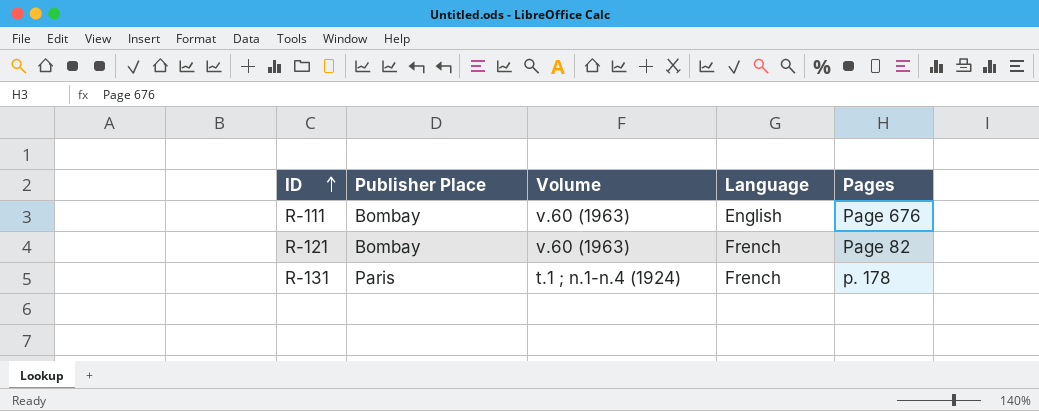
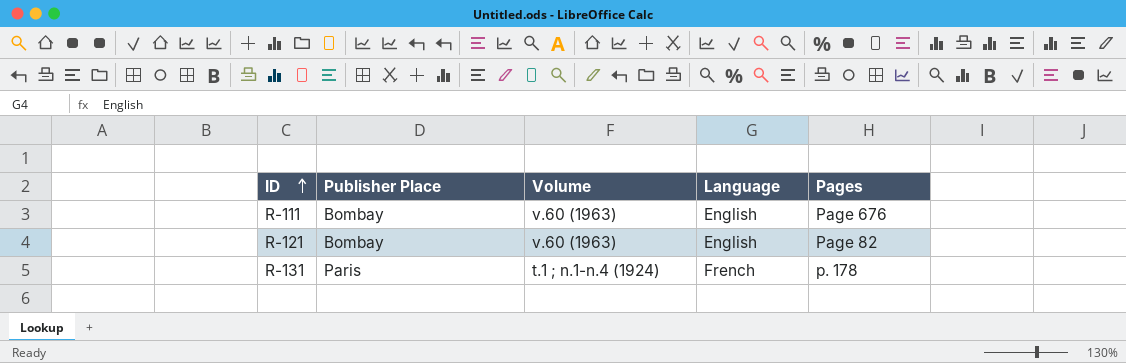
R-121 | Language: French -> English

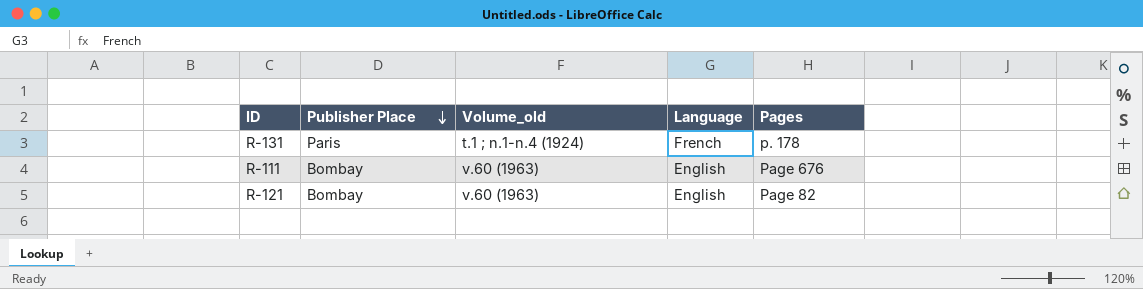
row order: ID ascending -> Publisher Place descending
column name: Volume -> Volume_old

